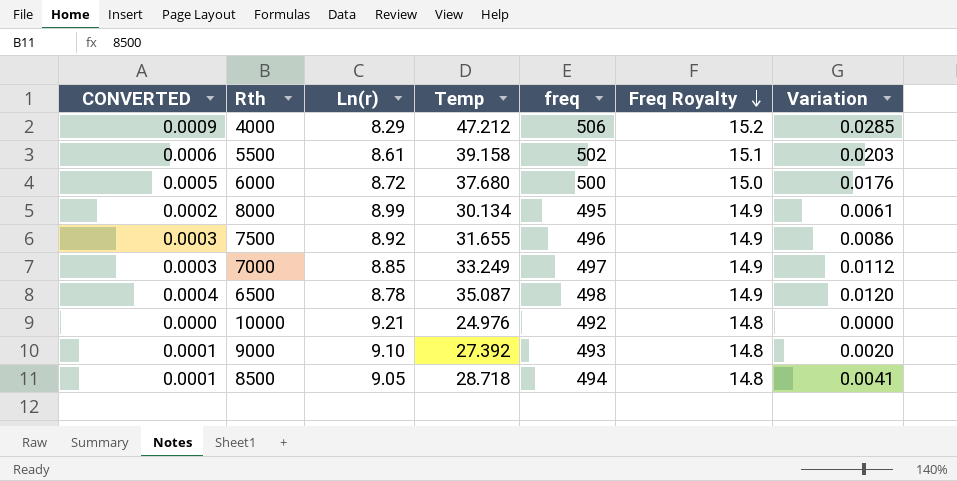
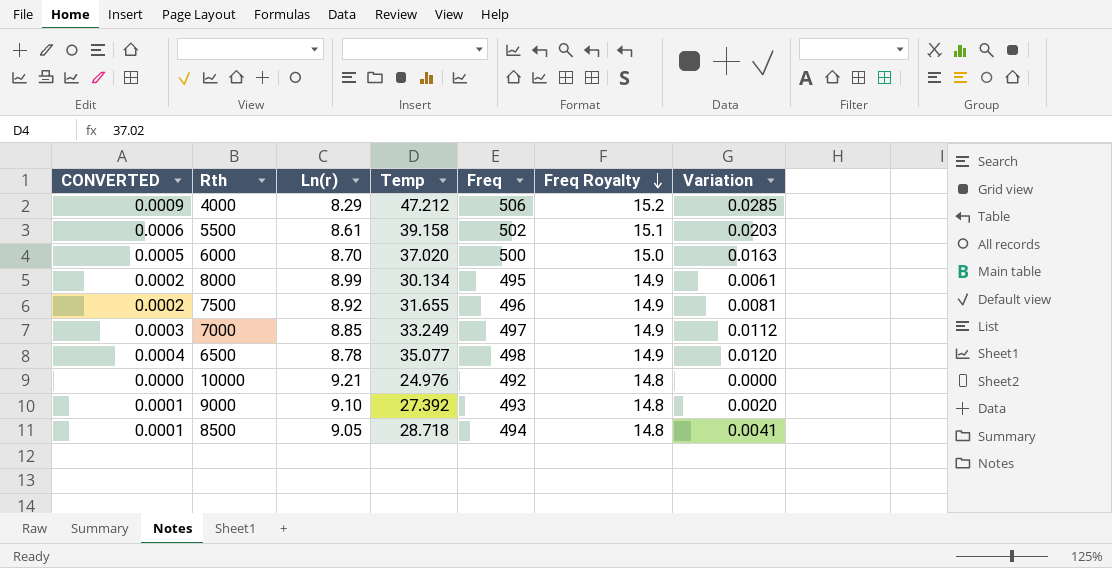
column name: freq -> Freq
6000 | Ln(r): 8.72 -> 8.70
6000 | Temp: 37.680 -> 37.020
6000 | Variation: 0.0176 -> 0.0163
7500 | CONVERTED: 0.0003 -> 0.0002
7500 | Variation: 0.0086 -> 0.0081
6500 | Temp: 35.087 -> 35.077

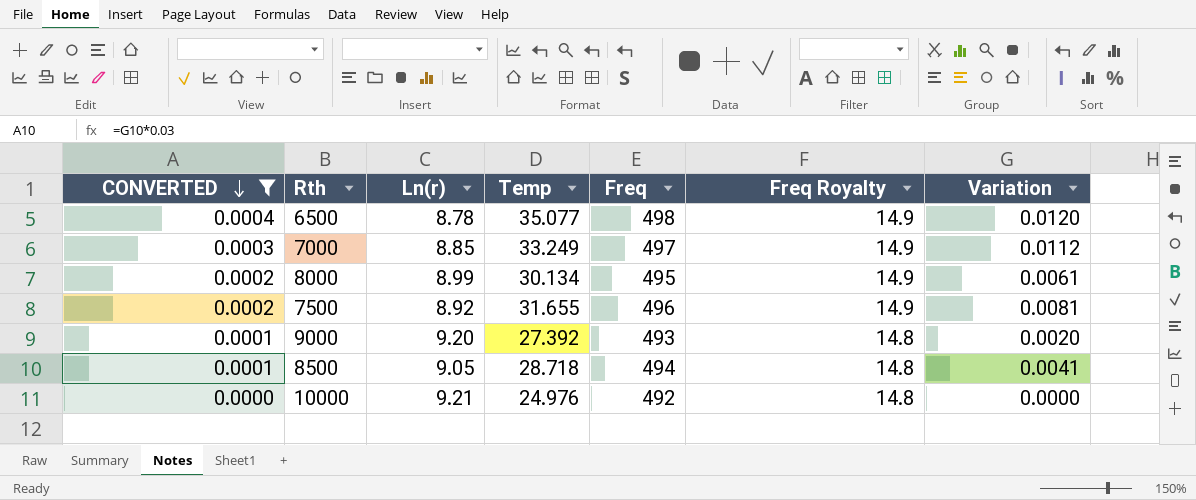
filter: none -> CONVERTED <= 0.0004
row order: Freq Royalty descending -> CONVERTED descending
9000 | Ln(r): 9.10 -> 9.20

